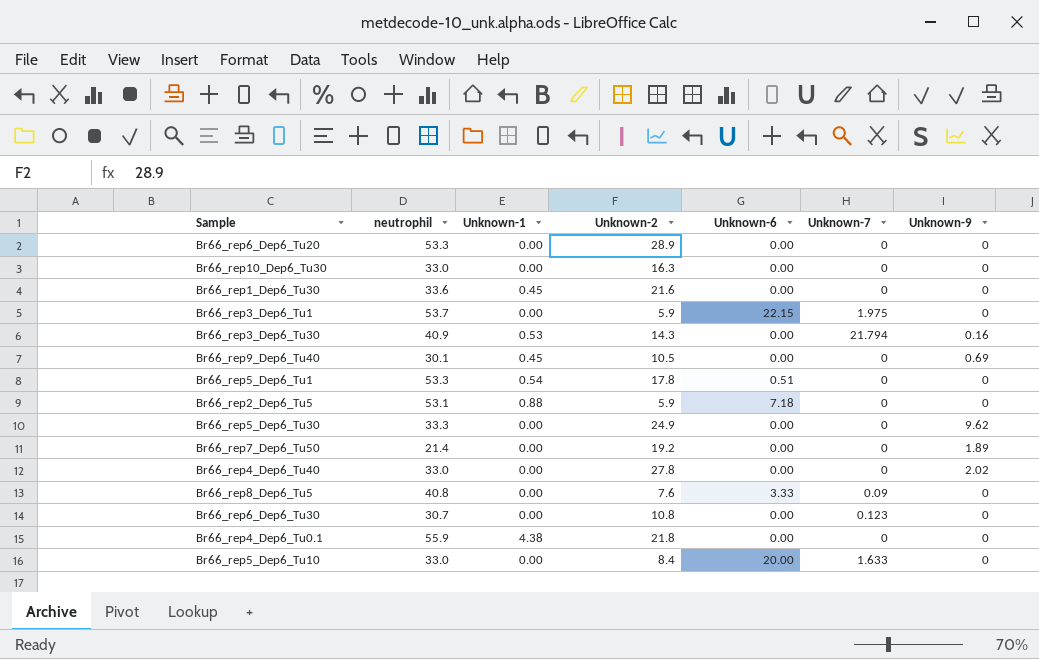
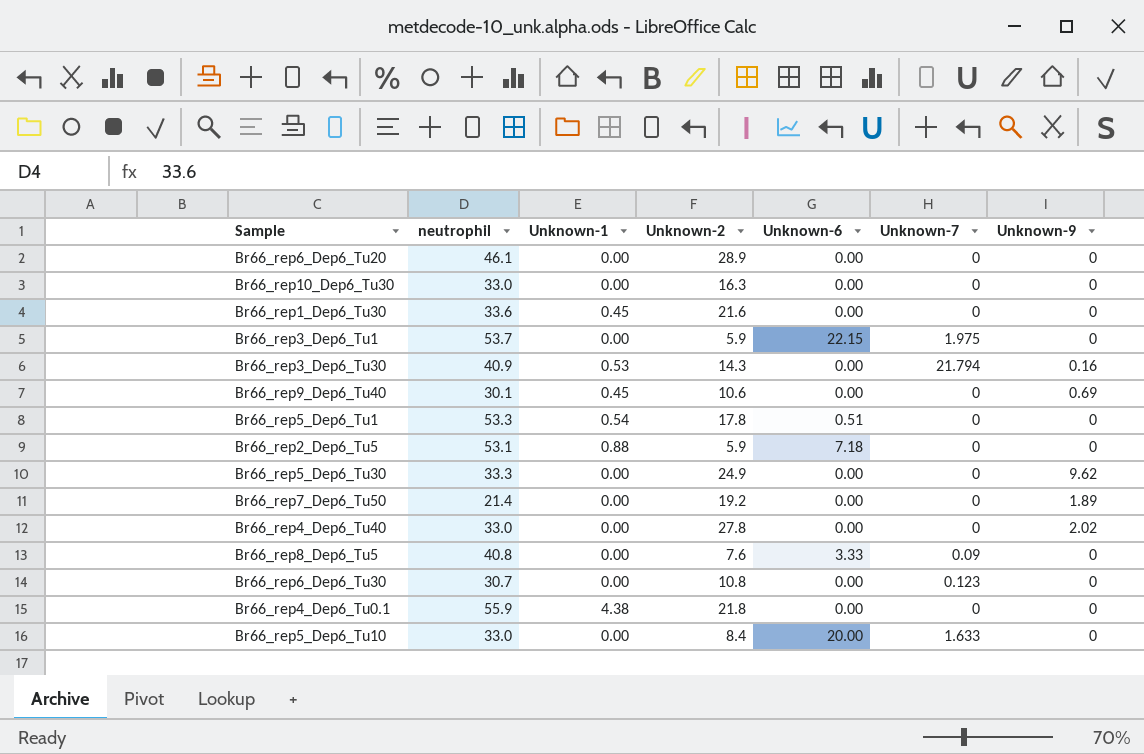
Br66_rep6_Dep6_Tu20 | neutrophil: 53.3 -> 46.1
Br66_rep9_Dep6_Tu40 | Unknown-2: 10.5 -> 10.6

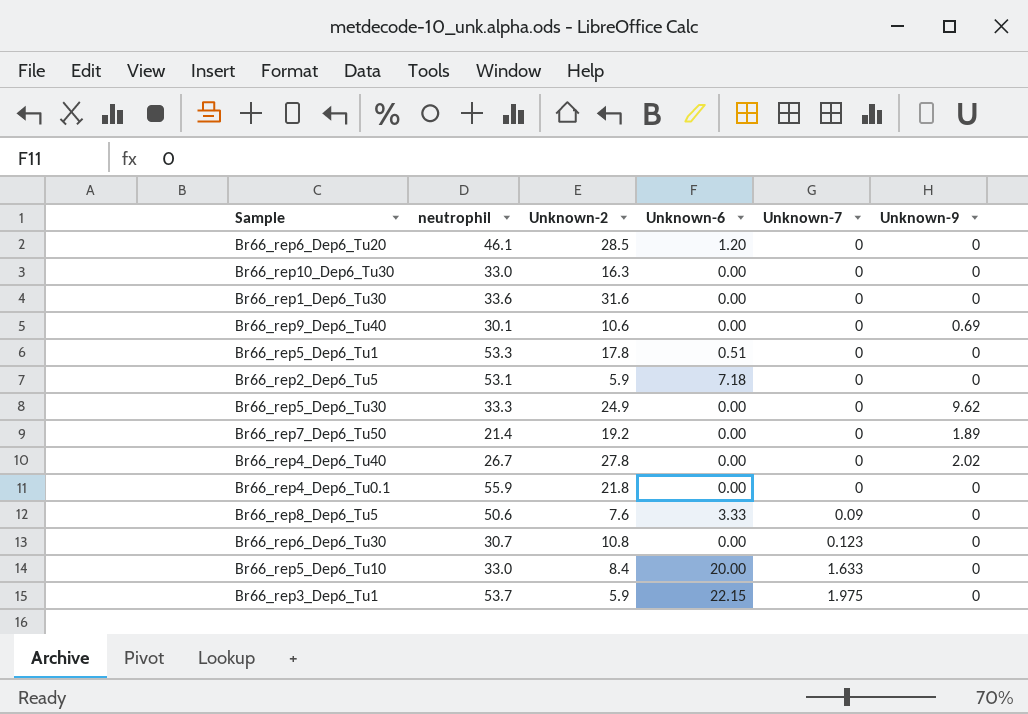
row order: none -> Unknown-7 ascending
column Unknown-1 | position: 3 -> none
row Br66_rep3_Dep6_Tu30: 40.9 | 0.53 | 14.3 | 0.00 | 21.794 | 0.16 -> none
Br66_rep6_Dep6_Tu20 | Unknown-2: 28.9 -> 28.5
Br66_rep6_Dep6_Tu20 | Unknown-6: 0.00 -> 1.20
Br66_rep1_Dep6_Tu30 | Unknown-2: 21.6 -> 31.6
Br66_rep4_Dep6_Tu40 | neutrophil: 33.0 -> 26.7
Br66_rep8_Dep6_Tu5 | neutrophil: 40.8 -> 50.6

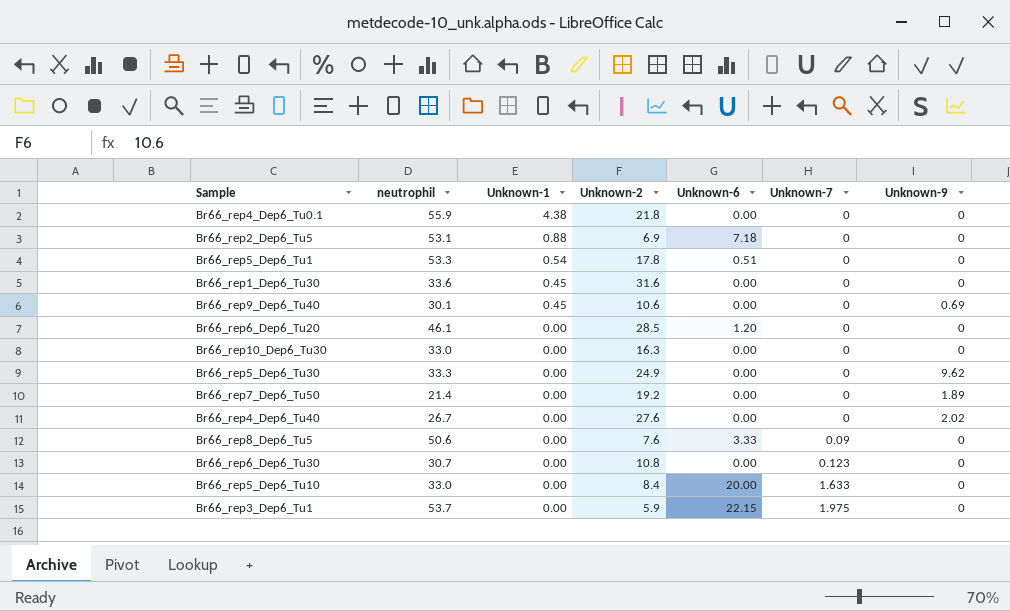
row order: Unknown-7 ascending -> Unknown-1 descending
column Unknown-1 | position: none -> 3
Br66_rep2_Dep6_Tu5 | Unknown-2: 5.9 -> 6.9
Br66_rep4_Dep6_Tu40 | Unknown-2: 27.8 -> 27.6

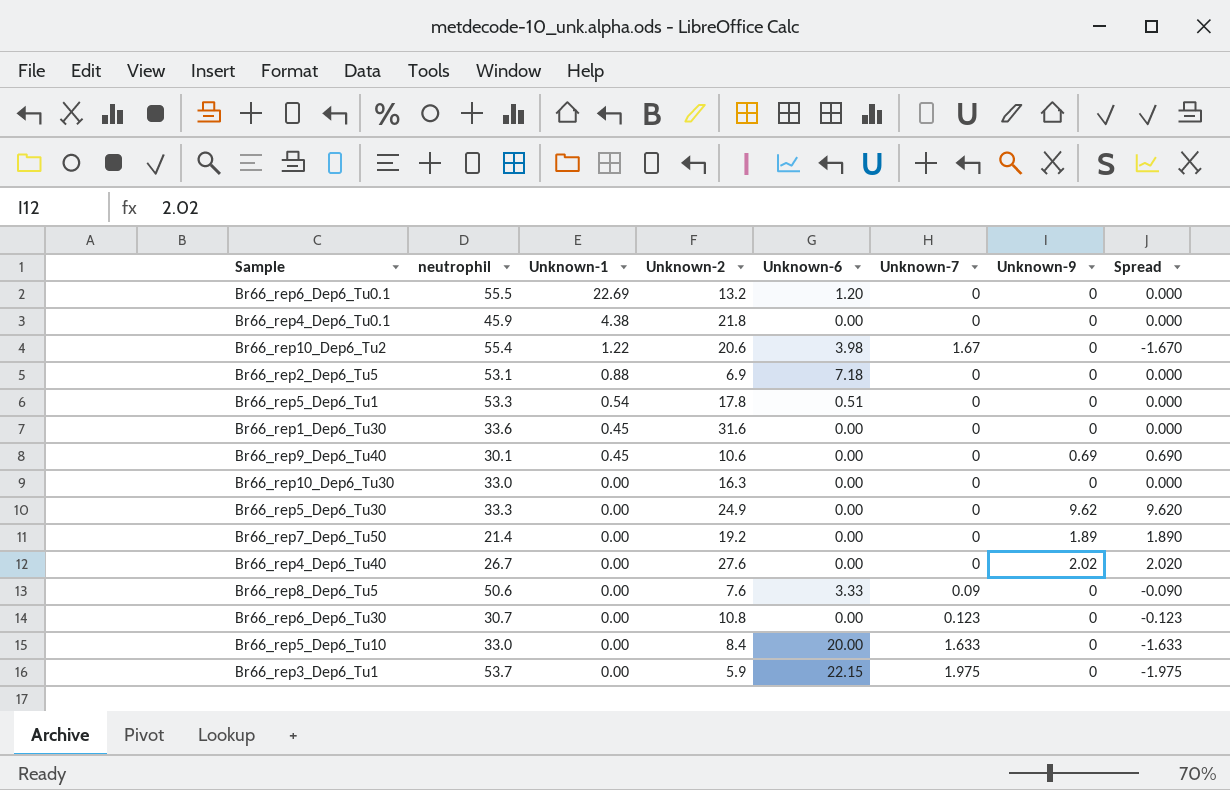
column Spread | formula: none -> [Unknown-9] - [Unknown-7]
row Br66_rep6_Dep6_Tu20: 46.1 | 0.00 | 28.5 | 1.20 | 0 | 0 -> none
row Br66_rep6_Dep6_Tu0.1: none -> 55.5 | 22.69 | 13.2 | 1.20 | 0 | 0 | 0.000
Br66_rep4_Dep6_Tu0.1 | neutrophil: 55.9 -> 45.9
row Br66_rep10_Dep6_Tu2: none -> 55.4 | 1.22 | 20.6 | 3.98 | 1.67 | 0 | -1.670

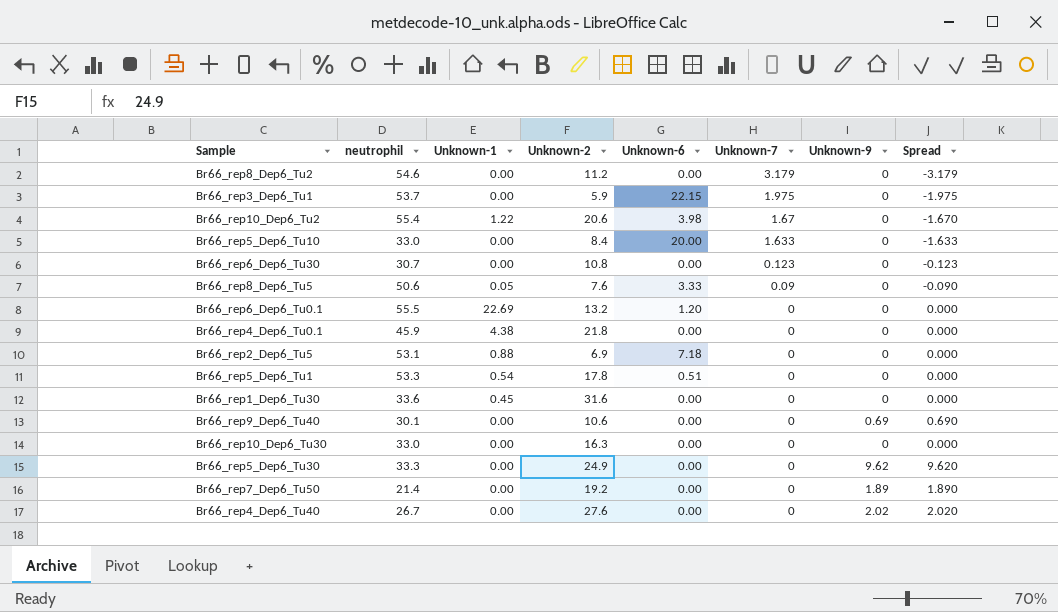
row order: Unknown-1 descending -> Unknown-7 descending
row Br66_rep8_Dep6_Tu2: none -> 54.6 | 0.00 | 11.2 | 0.00 | 3.179 | 0 | -3.179
Br66_rep8_Dep6_Tu5 | Unknown-1: 0.00 -> 0.05
Br66_rep9_Dep6_Tu40 | Unknown-1: 0.45 -> 0.00

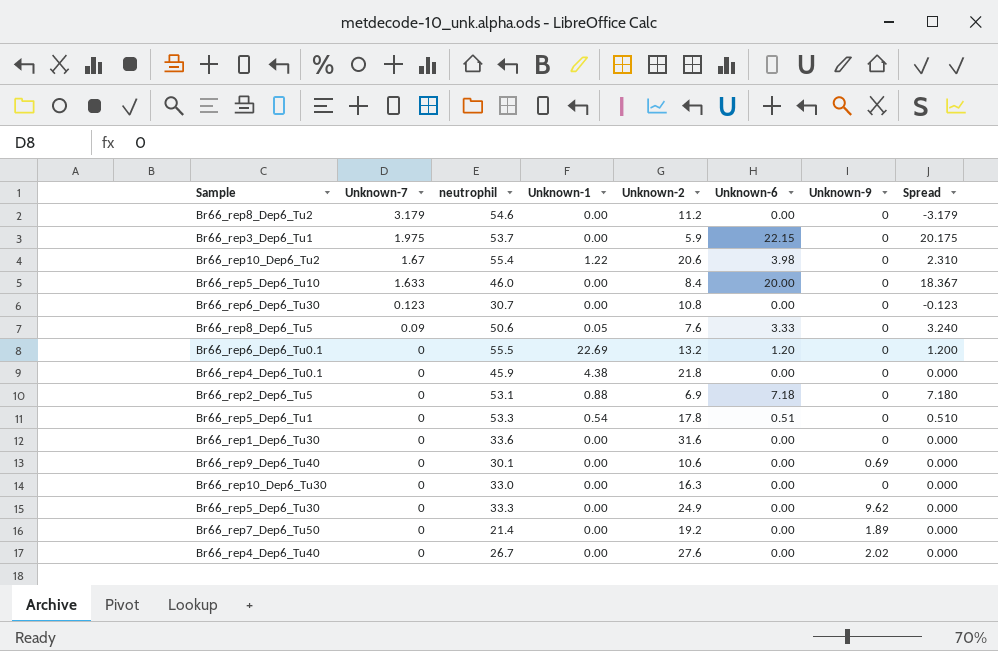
column Unknown-7 | position: 6 -> 2
column Spread | formula: [Unknown-9] - [Unknown-7] -> [Unknown-6] - [Unknown-7]
Br66_rep5_Dep6_Tu10 | neutrophil: 33.0 -> 46.0
Br66_rep1_Dep6_Tu30 | Unknown-1: 0.45 -> 0.00

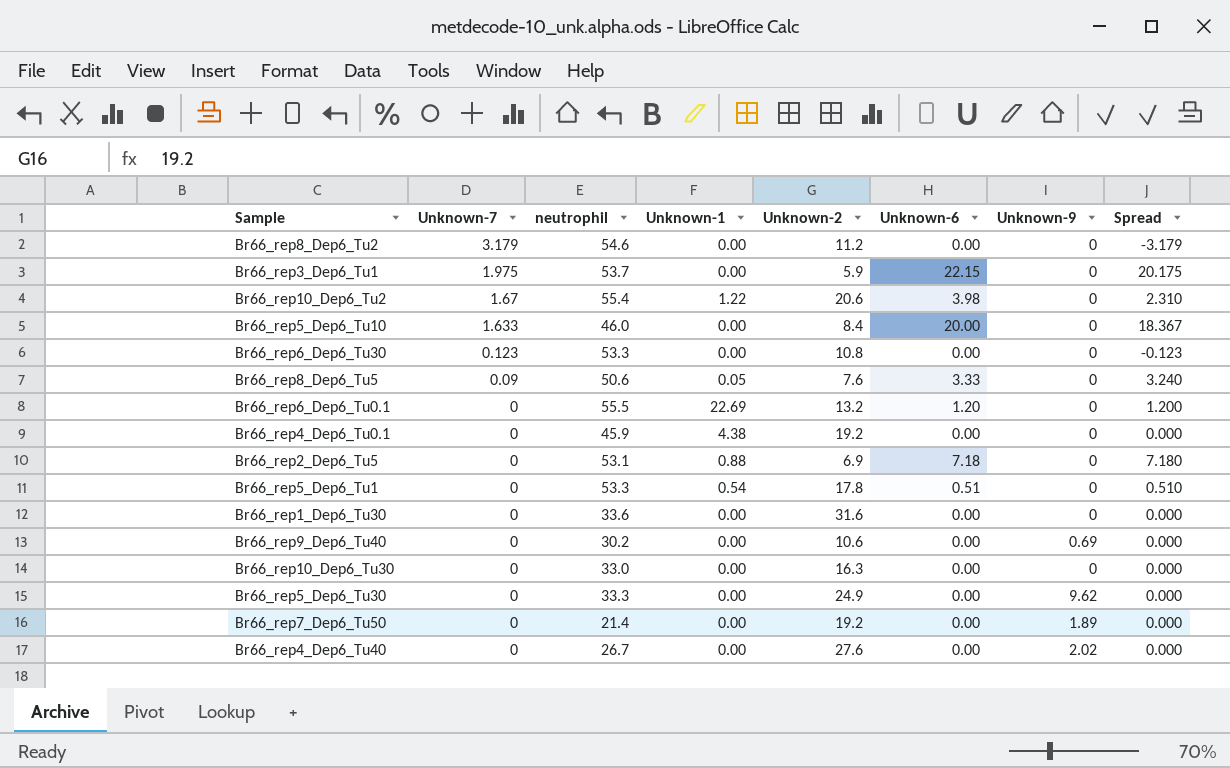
Br66_rep6_Dep6_Tu30 | neutrophil: 30.7 -> 53.3
Br66_rep4_Dep6_Tu0.1 | Unknown-2: 21.8 -> 19.2
Br66_rep9_Dep6_Tu40 | neutrophil: 30.1 -> 30.2

